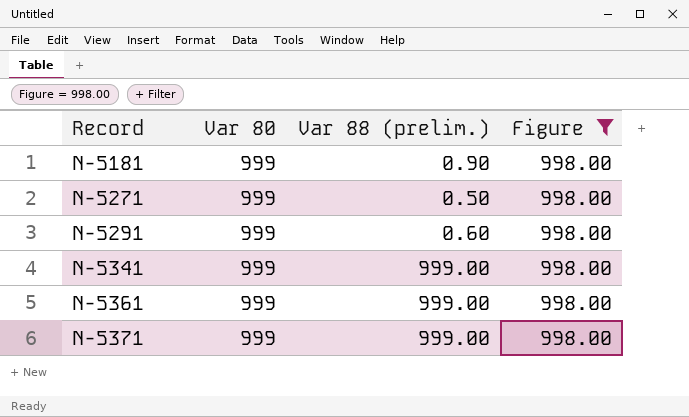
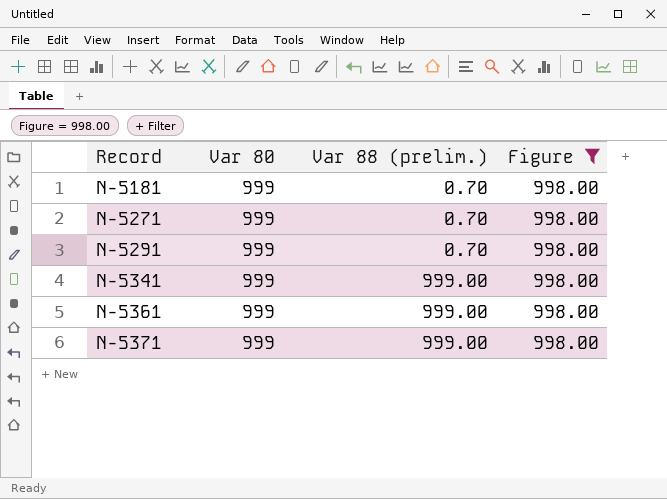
N-5181 | Var 88 (prelim.): 0.90 -> 0.70
N-5271 | Var 88 (prelim.): 0.50 -> 0.70
N-5291 | Var 88 (prelim.): 0.60 -> 0.70

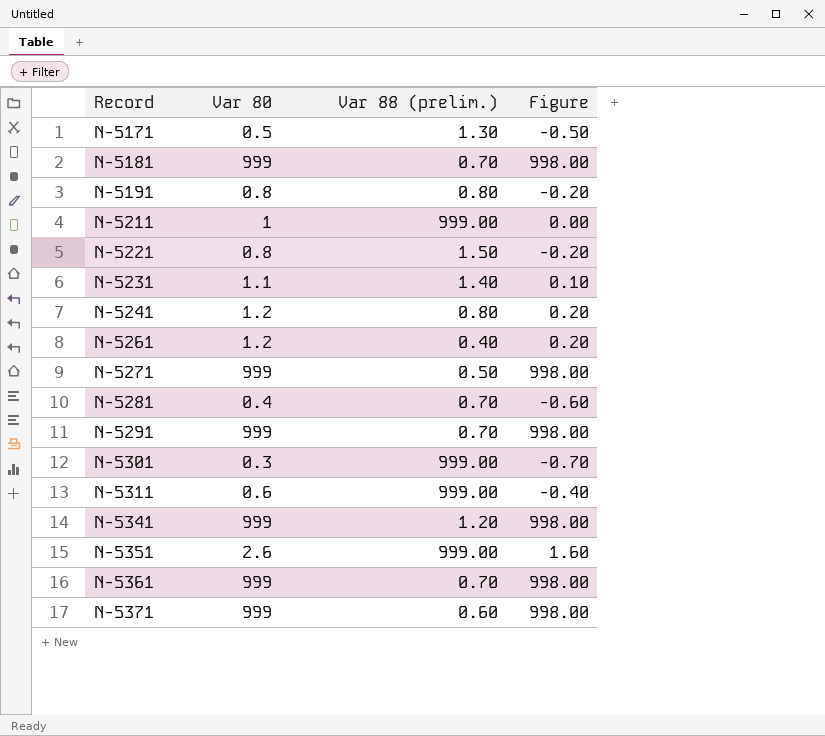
filter: Figure = 998.00 -> none
N-5271 | Var 88 (prelim.): 0.70 -> 0.50
N-5341 | Var 88 (prelim.): 999.00 -> 1.20
N-5361 | Var 88 (prelim.): 999.00 -> 0.70
N-5371 | Var 88 (prelim.): 999.00 -> 0.60

